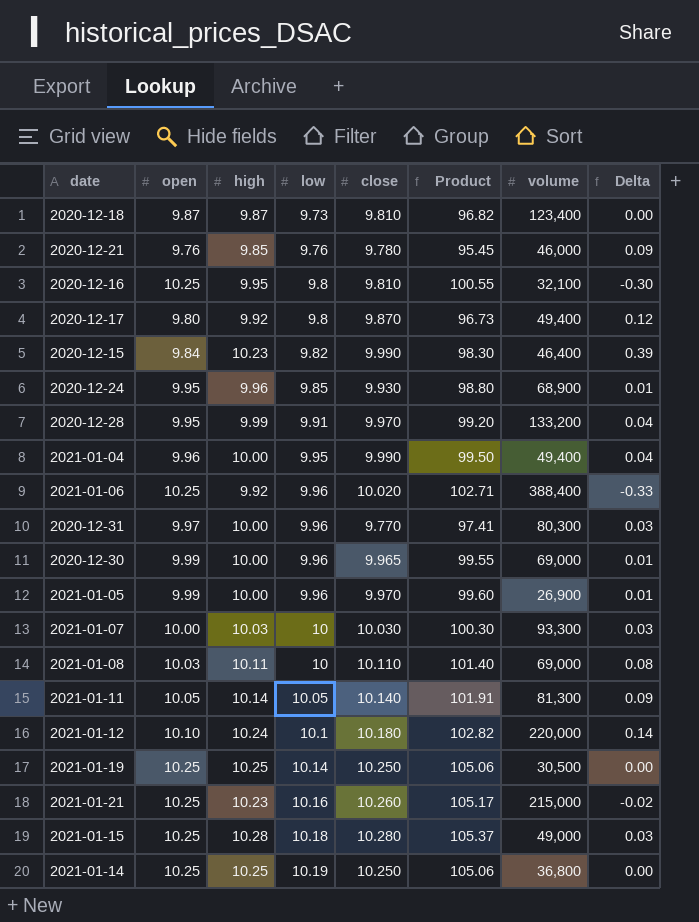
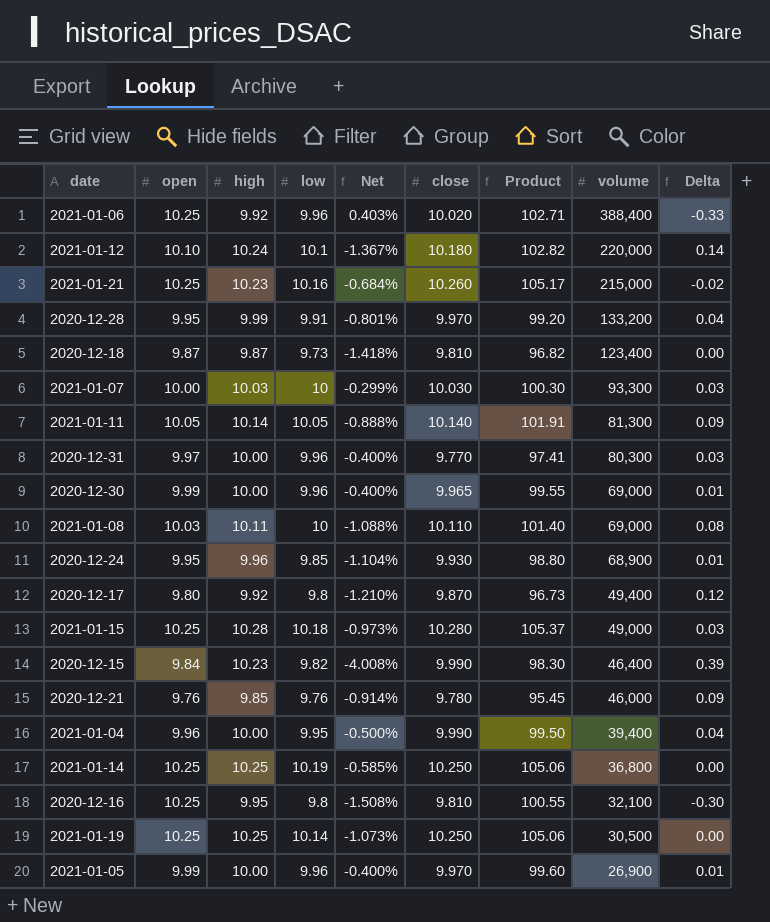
row order: low ascending -> volume descending
column Net | formula: none -> ([low] - [high]) / [high]
2021-01-04 | volume: 49,400 -> 39,400

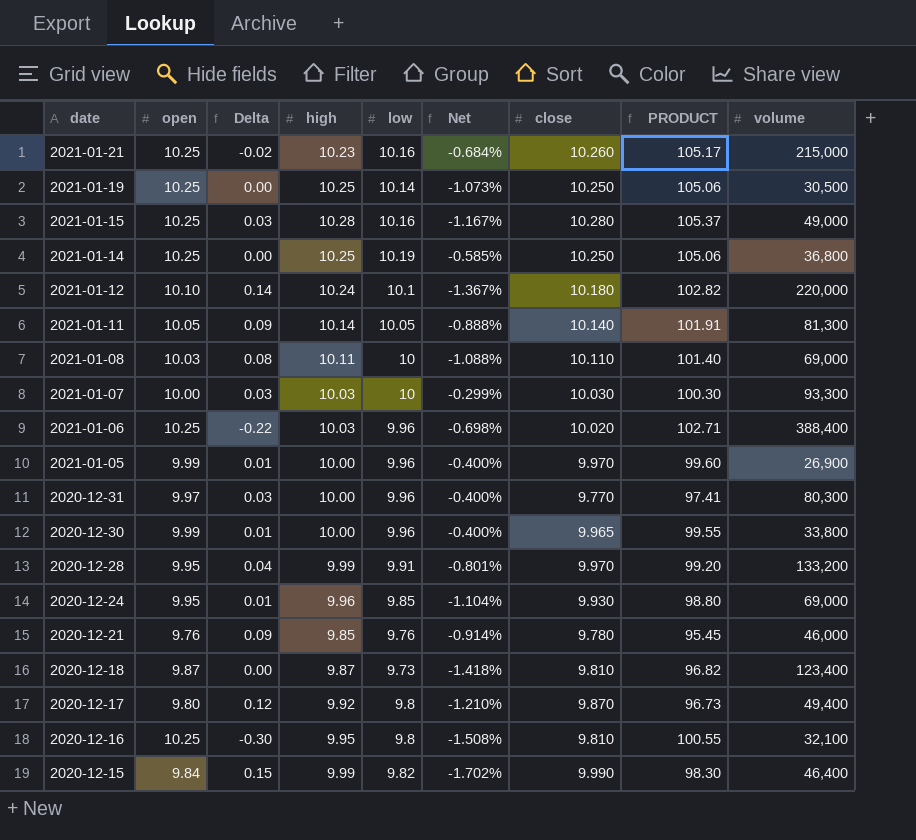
row order: volume descending -> date descending
column Delta | position: 9 -> 3
column name: Product -> PRODUCT
row 2021-01-04: 9.96 | 10.00 | 9.95 | -0.500% | 9.990 | 99.50 | 39,400 | 0.04 -> none
2021-01-15 | low: 10.18 -> 10.16
2021-01-15 | Net: -0.973% -> -1.167%
2021-01-06 | Delta: -0.33 -> -0.22
2021-01-06 | high: 9.92 -> 10.03
2021-01-06 | Net: 0.403% -> -0.698%
2020-12-30 | volume: 69,000 -> 33,800
2020-12-24 | volume: 68,900 -> 69,000
2020-12-15 | Delta: 0.39 -> 0.15
2020-12-15 | high: 10.23 -> 9.99
2020-12-15 | Net: -4.008% -> -1.702%

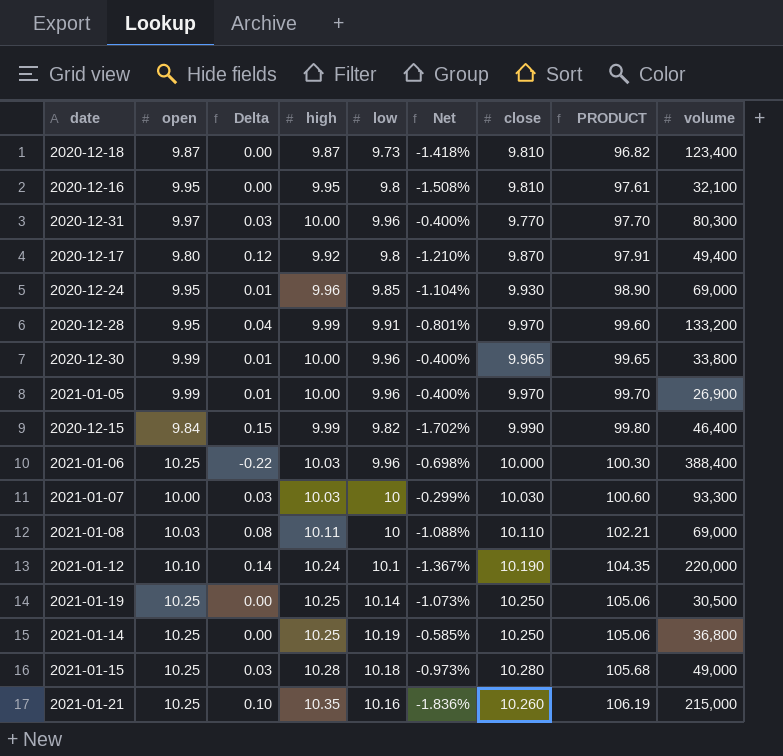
row order: date descending -> PRODUCT ascending
column PRODUCT | formula: [open] * [close] -> [high] * [close]
row 2021-01-11: 10.05 | 0.09 | 10.14 | 10.05 | -0.888% | 10.140 | 101.91 | 81,300 -> none
row 2020-12-21: 9.76 | 0.09 | 9.85 | 9.76 | -0.914% | 9.780 | 95.45 | 46,000 -> none
2020-12-16 | open: 10.25 -> 9.95
2020-12-16 | Delta: -0.30 -> 0.00
2021-01-06 | close: 10.020 -> 10.000
2021-01-12 | close: 10.180 -> 10.190
2021-01-15 | low: 10.16 -> 10.18
2021-01-15 | Net: -1.167% -> -0.973%
2021-01-21 | Delta: -0.02 -> 0.10
2021-01-21 | high: 10.23 -> 10.35
2021-01-21 | Net: -0.684% -> -1.836%

